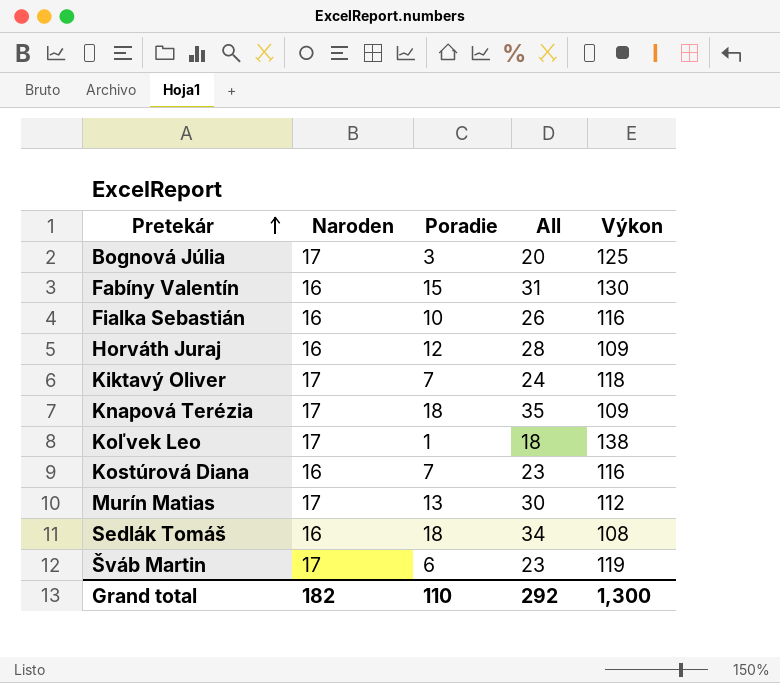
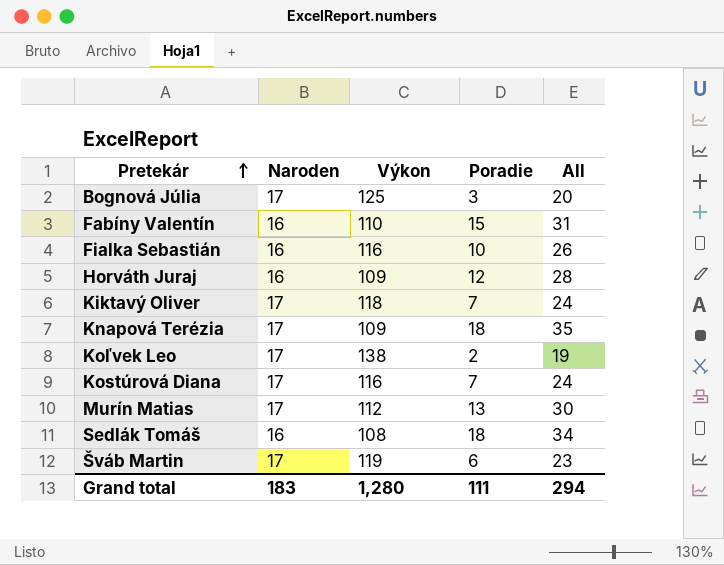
column Výkon | position: 5 -> 3
Fabíny Valentín | Výkon: 130 -> 110
Koľvek Leo | Poradie: 1 -> 2
Koľvek Leo | All: 18 -> 19
Kostúrová Diana | Naroden: 16 -> 17
Kostúrová Diana | All: 23 -> 24
Grand total | Naroden: 182 -> 183
Grand total | Výkon: 1,300 -> 1,280
Grand total | Poradie: 110 -> 111
Grand total | All: 292 -> 294

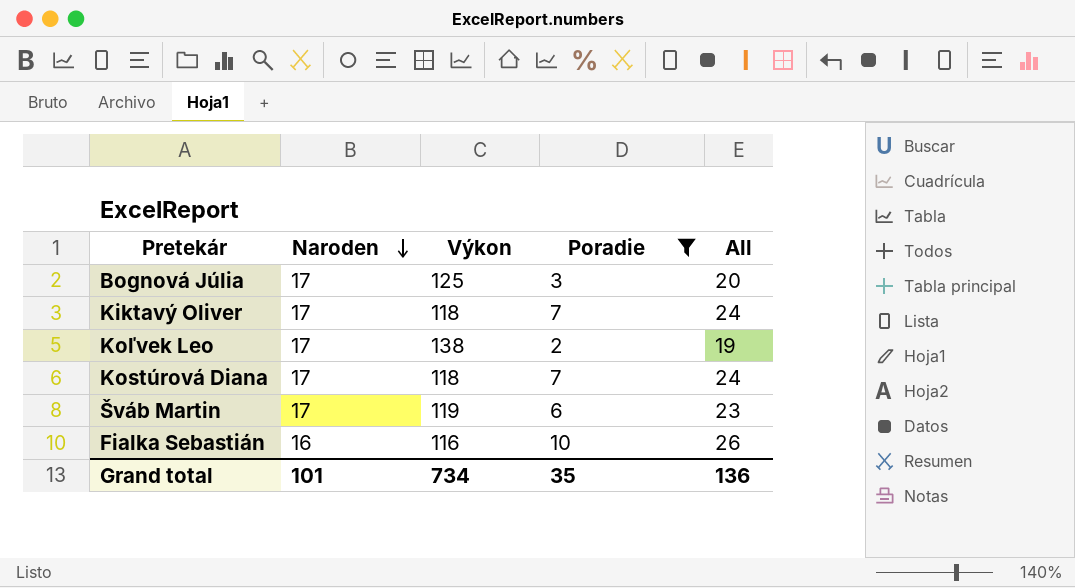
filter: none -> Poradie <= 10
row order: Pretekár ascending -> Naroden descending
Kostúrová Diana | Výkon: 116 -> 118
Grand total | Naroden: 183 -> 101
Grand total | Výkon: 1,280 -> 734
Grand total | Poradie: 111 -> 35
Grand total | All: 294 -> 136

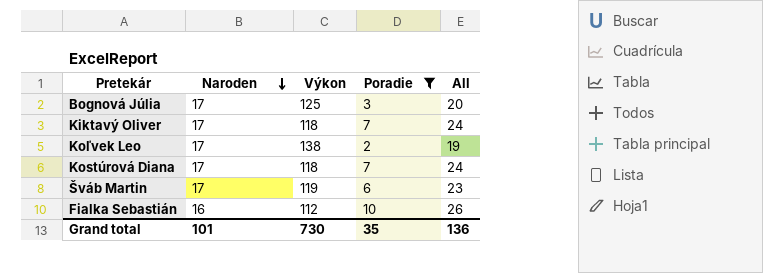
Fialka Sebastián | Výkon: 116 -> 112
Grand total | Výkon: 734 -> 730

